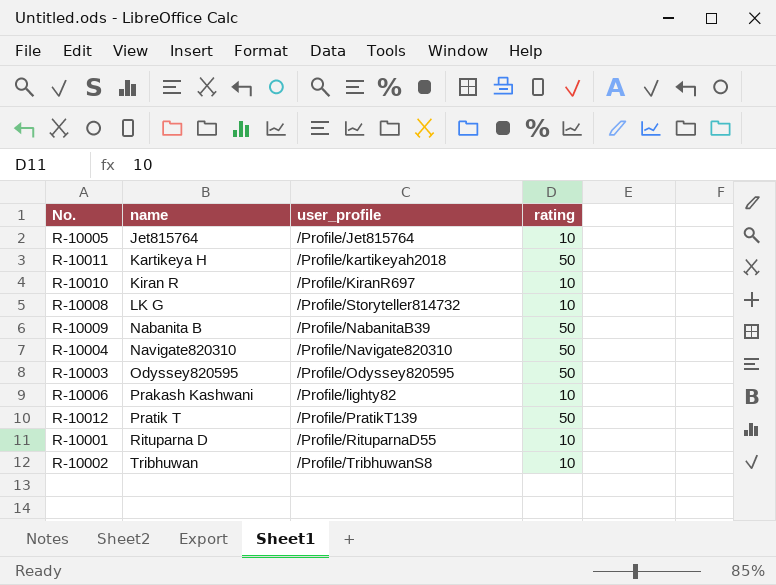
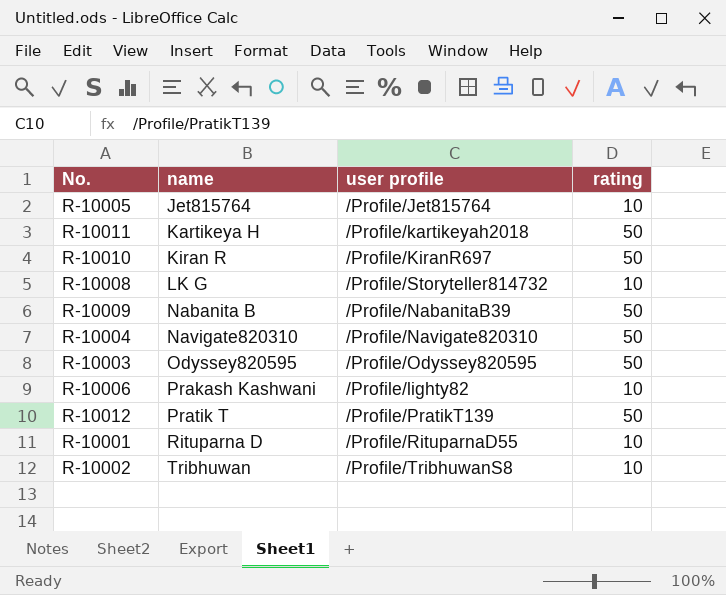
column name: user_profile -> user profile
R-10010 | rating: 10 -> 50

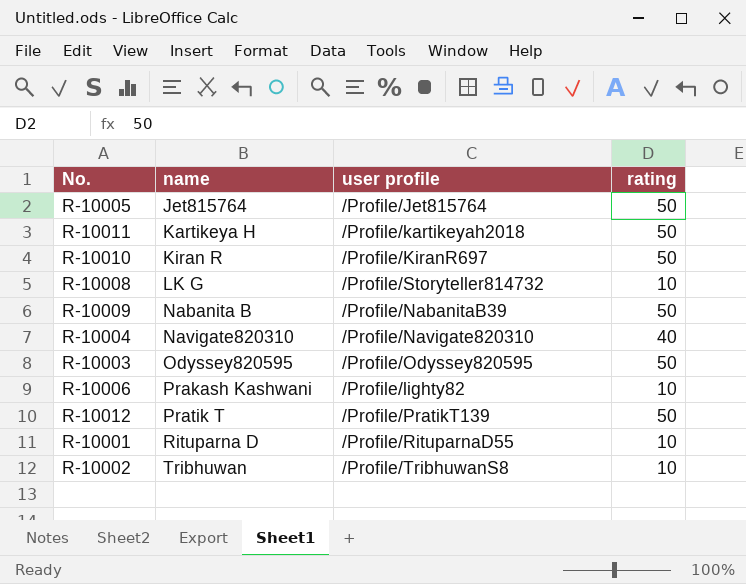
R-10005 | rating: 10 -> 50
R-10004 | rating: 50 -> 40

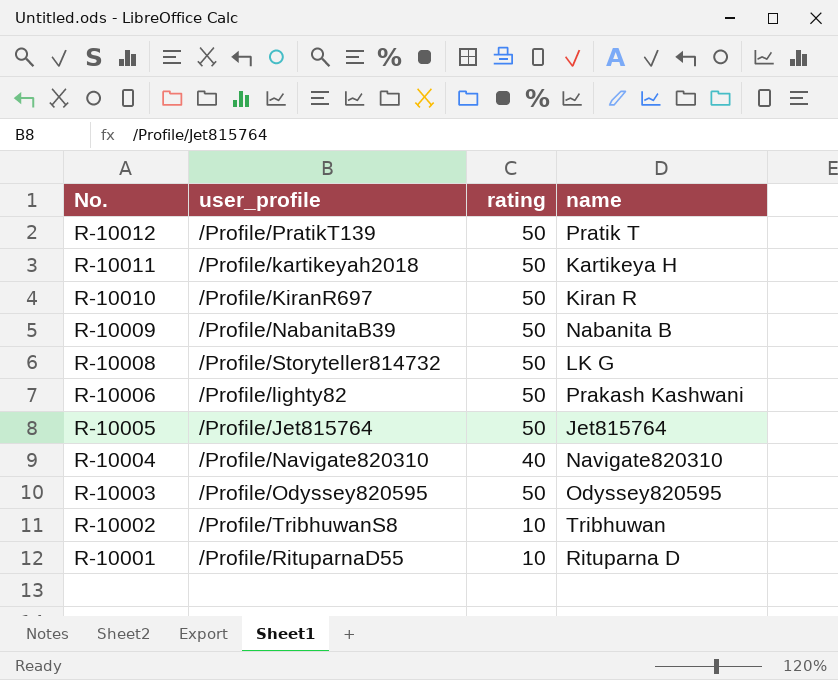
row order: name ascending -> No. descending
column name: user profile -> user_profile
column name | position: 2 -> 4
R-10008 | rating: 10 -> 50
R-10006 | rating: 10 -> 50

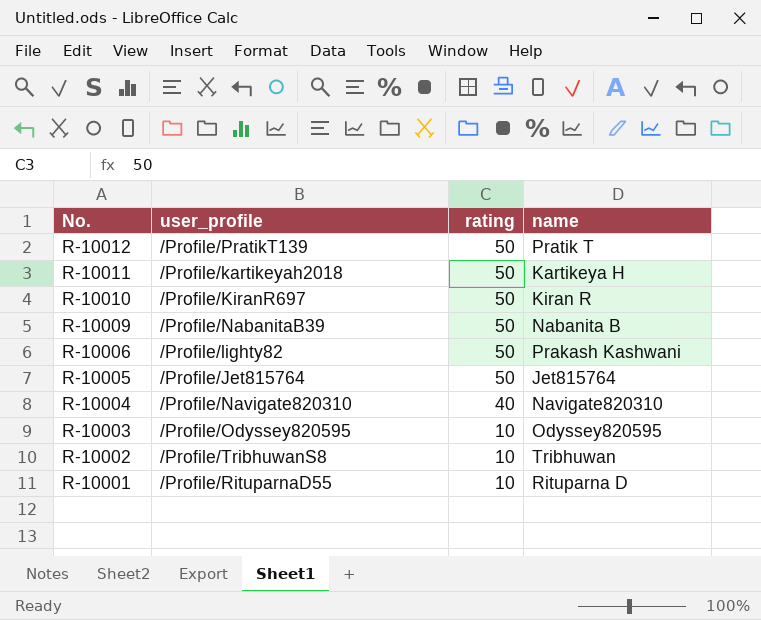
row R-10008: /Profile/Storyteller814732 | 50 | LK G -> none
R-10003 | rating: 50 -> 10

